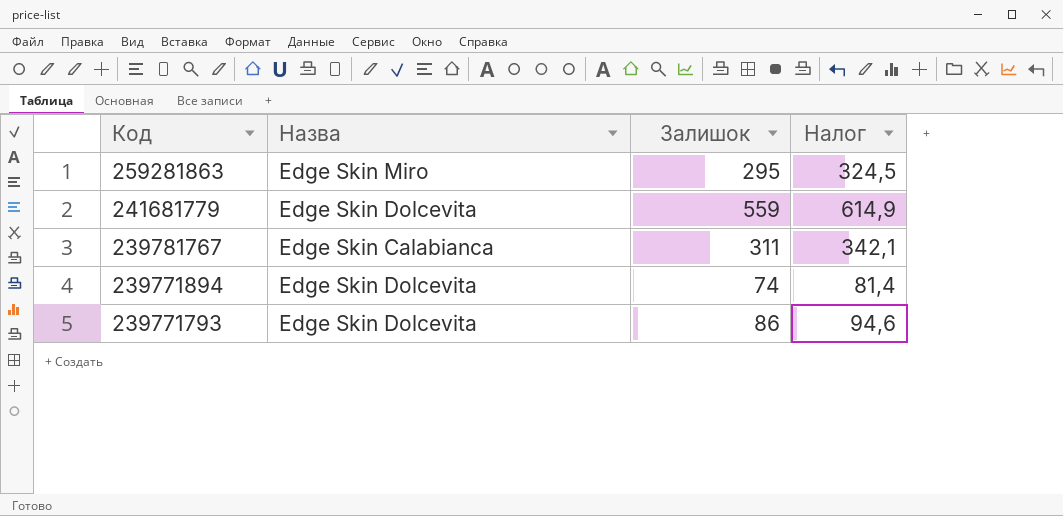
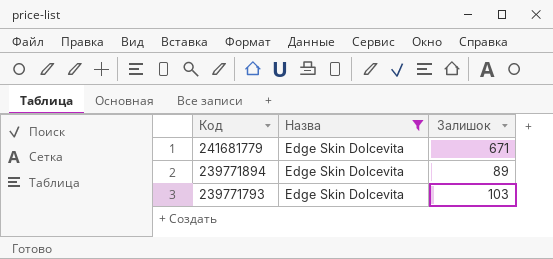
filter: none -> Назва = Edge Skin Dolcevita
column Налог | formula: [Залишок] * 1,1 -> none
241681779 | Залишок: 559 -> 671
239771894 | Залишок: 74 -> 89
239771793 | Залишок: 86 -> 103

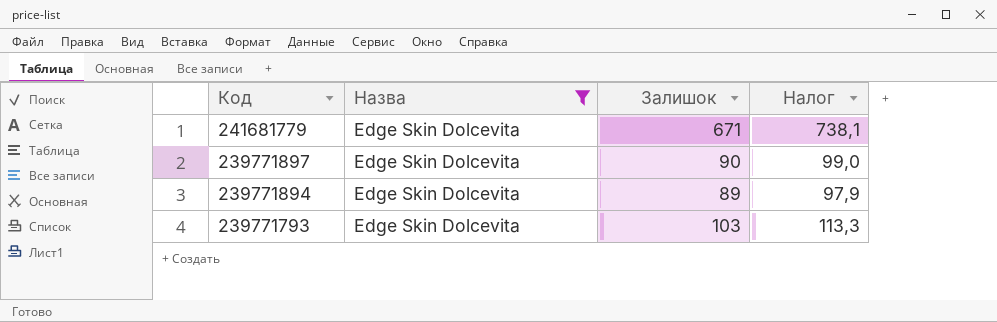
column Налог | formula: none -> [Залишок] * 1,1
row 239771897: none -> Edge Skin Dolcevita | 90 | 99,0

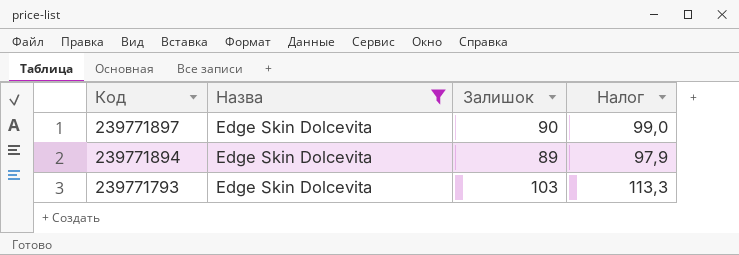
row 241681779: Edge Skin Dolcevita | 671 | 738,1 -> none

